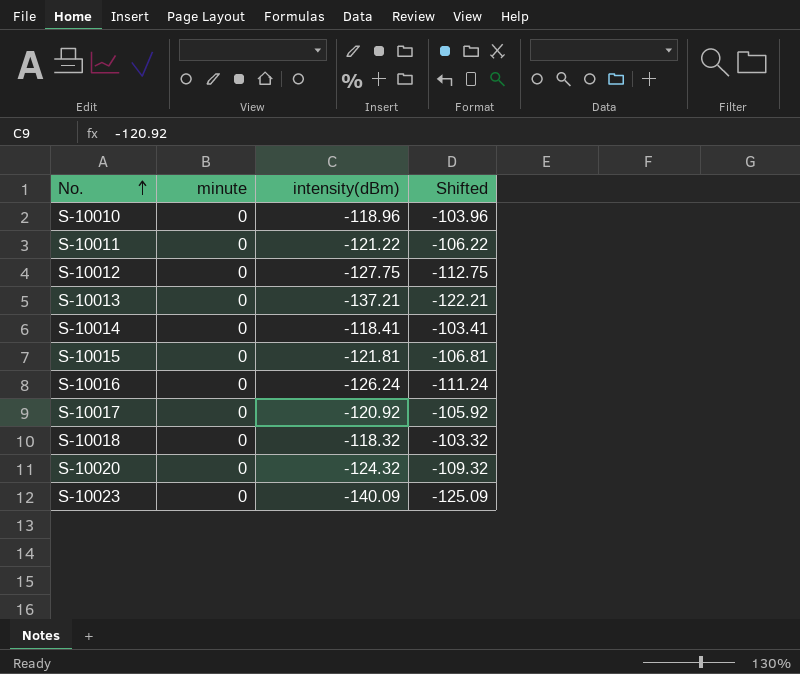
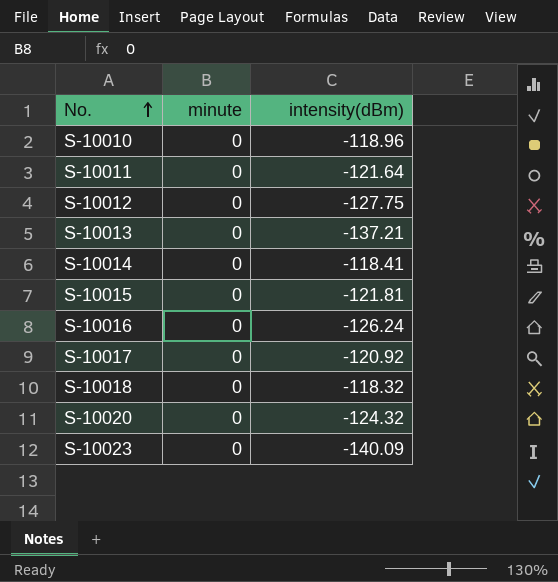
column Shifted | formula: [intensity(dBm)] + 15 -> none
S-10011 | intensity(dBm): -121.22 -> -121.64

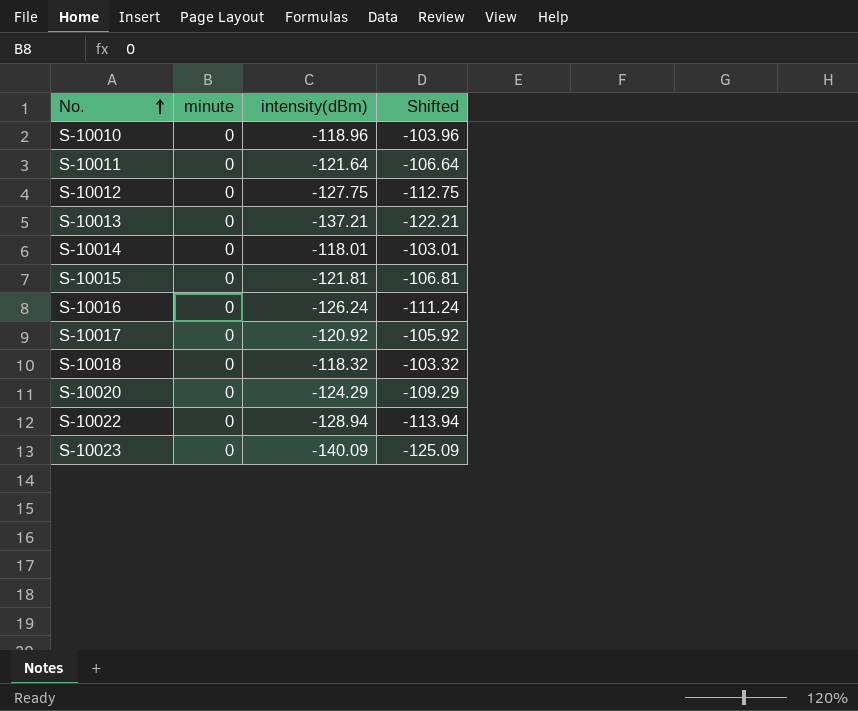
column Shifted | formula: none -> [intensity(dBm)] + 15
S-10014 | intensity(dBm): -118.41 -> -118.01
S-10020 | intensity(dBm): -124.32 -> -124.29
row S-10022: none -> 0 | -128.94 | -113.94

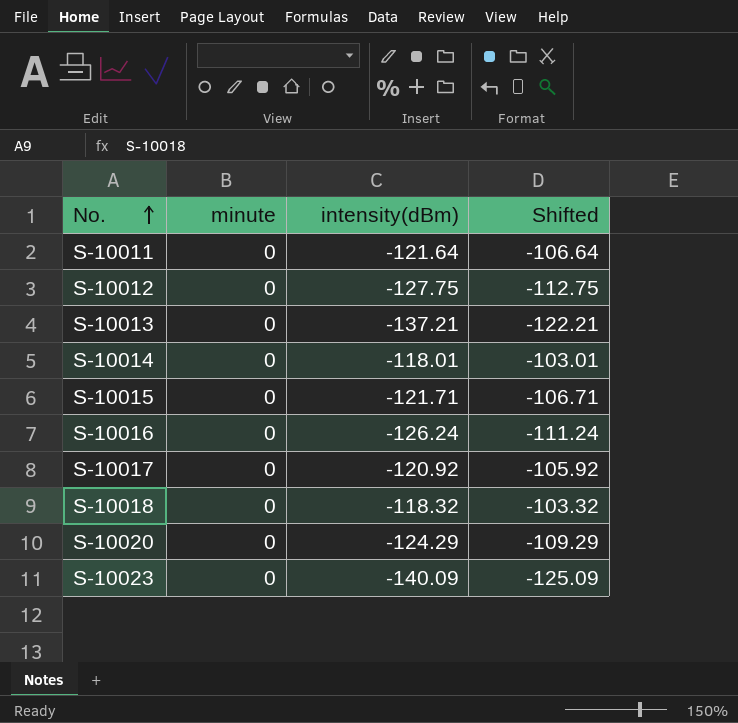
row S-10010: 0 | -118.96 | -103.96 -> none
row S-10022: 0 | -128.94 | -113.94 -> none
S-10015 | intensity(dBm): -121.81 -> -121.71
S-10015 | Shifted: -106.81 -> -106.71

